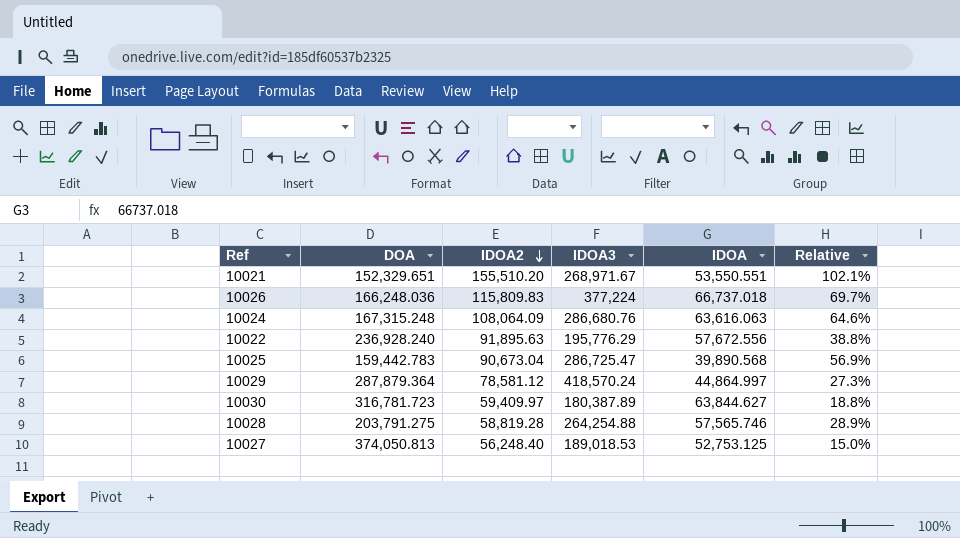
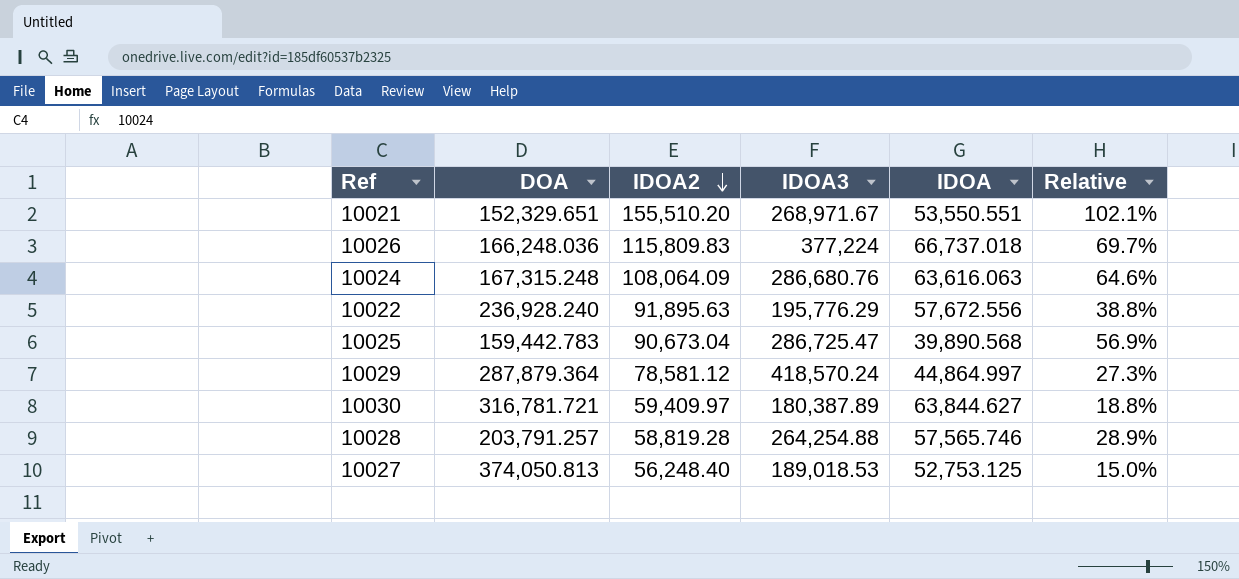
10030 | DOA: 316,781.723 -> 316,781.721
10028 | DOA: 203,791.275 -> 203,791.257

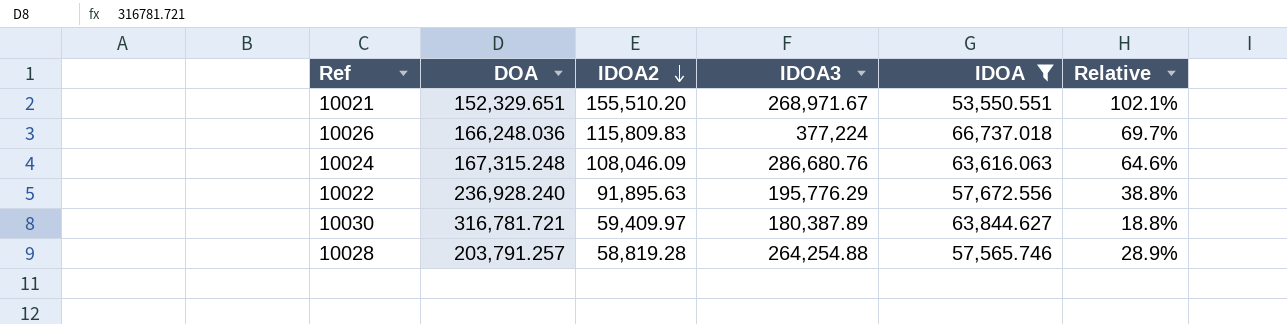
filter: none -> IDOA >= 53,550.551
10024 | IDOA2: 108,064.09 -> 108,046.09

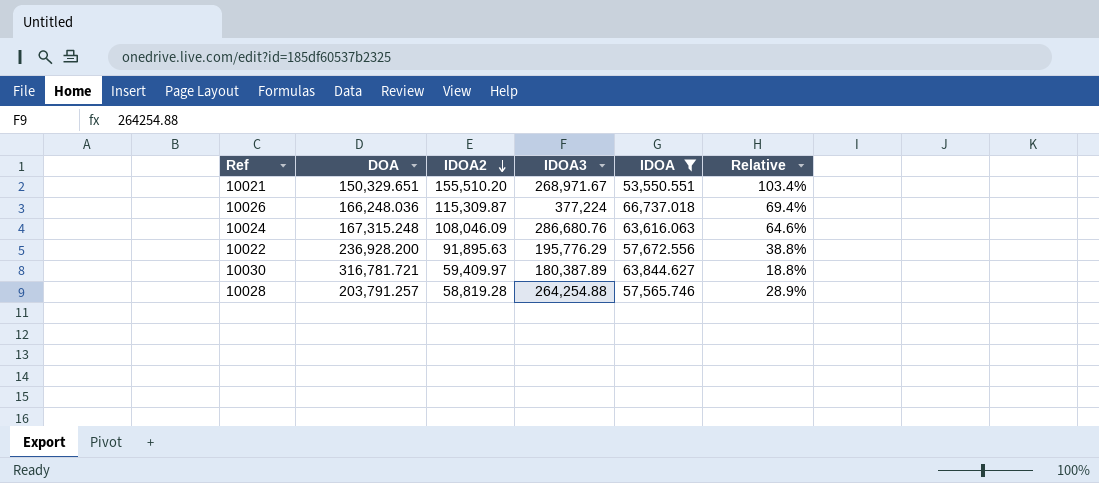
10021 | DOA: 152,329.651 -> 150,329.651
10021 | Relative: 102.1% -> 103.4%
10026 | IDOA2: 115,809.83 -> 115,309.87
10026 | Relative: 69.7% -> 69.4%
10022 | DOA: 236,928.240 -> 236,928.200

